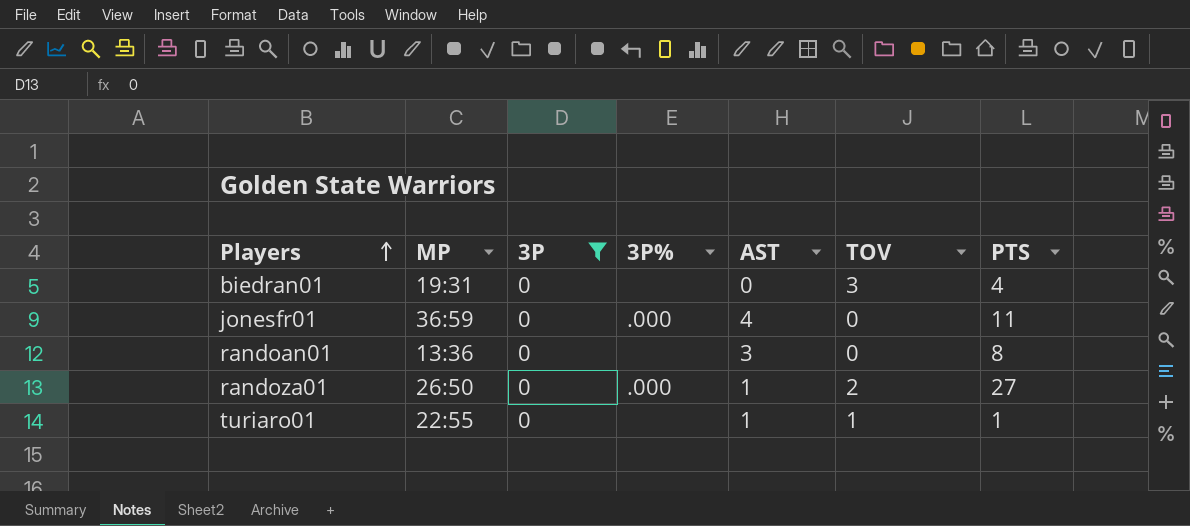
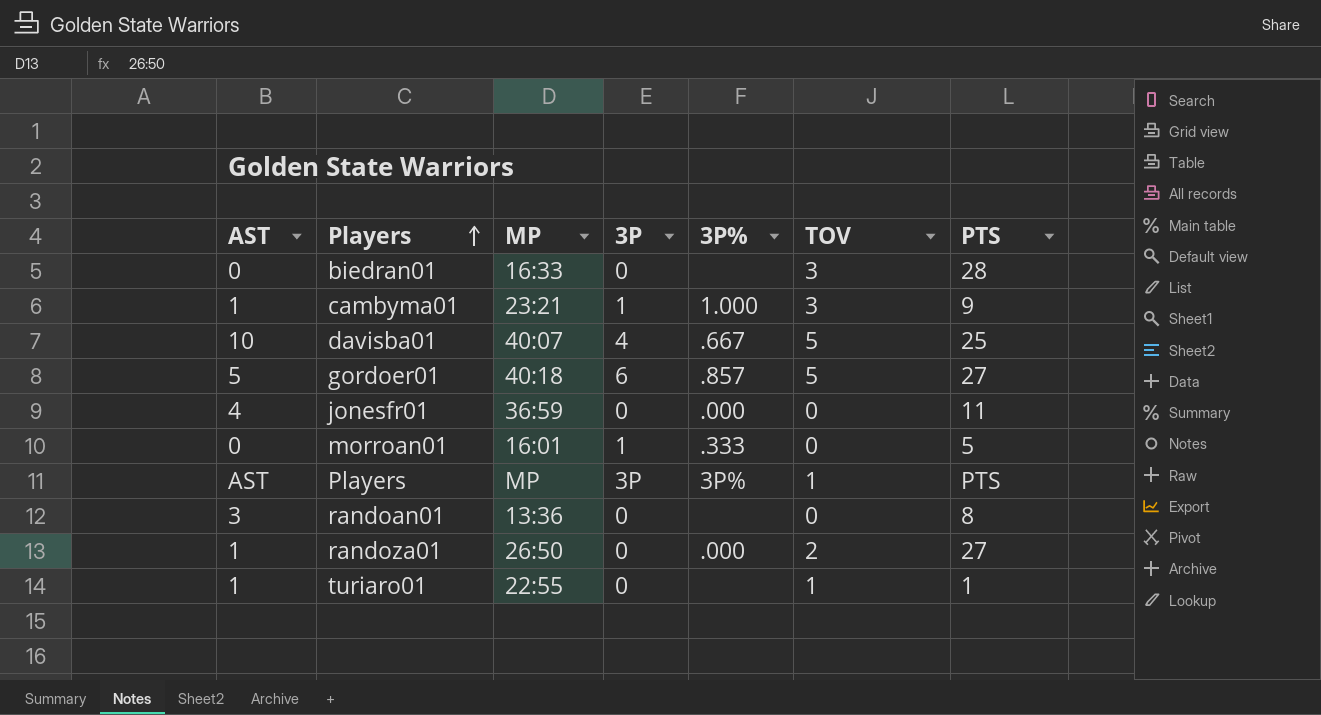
filter: 3P = 0 -> none
column AST | position: 5 -> 1
biedran01 | MP: 19:31 -> 16:33
biedran01 | PTS: 4 -> 28

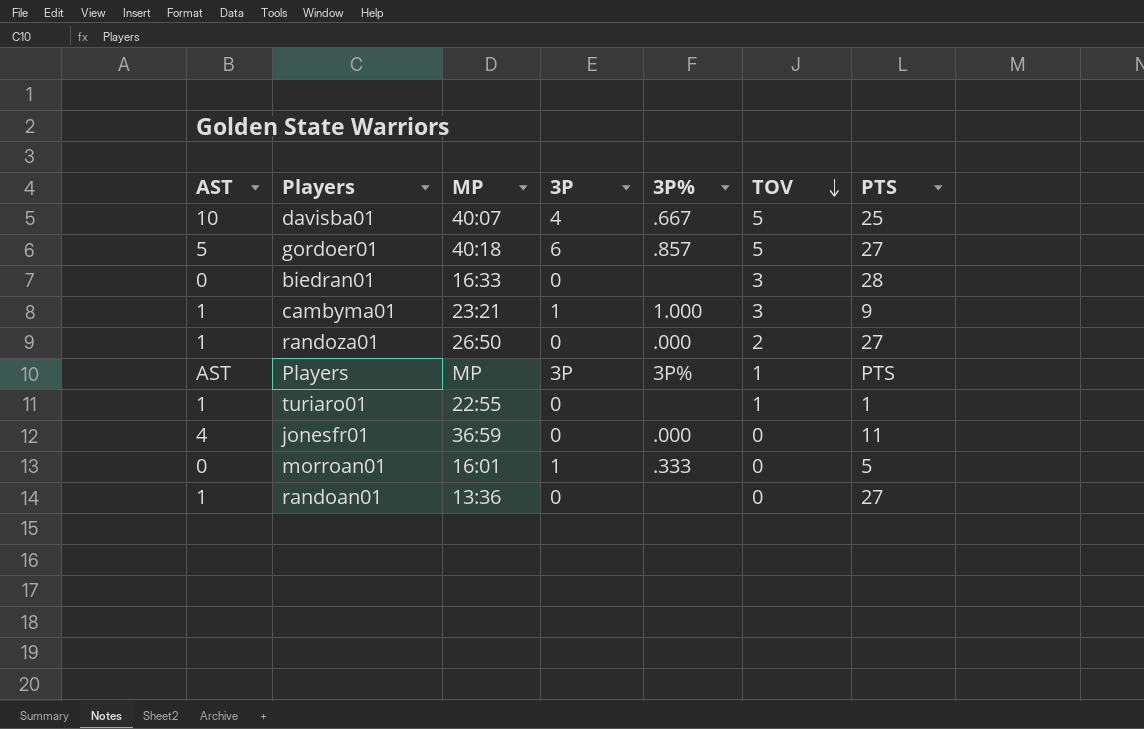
row order: Players ascending -> TOV descending
randoan01 | AST: 3 -> 1
randoan01 | PTS: 8 -> 27

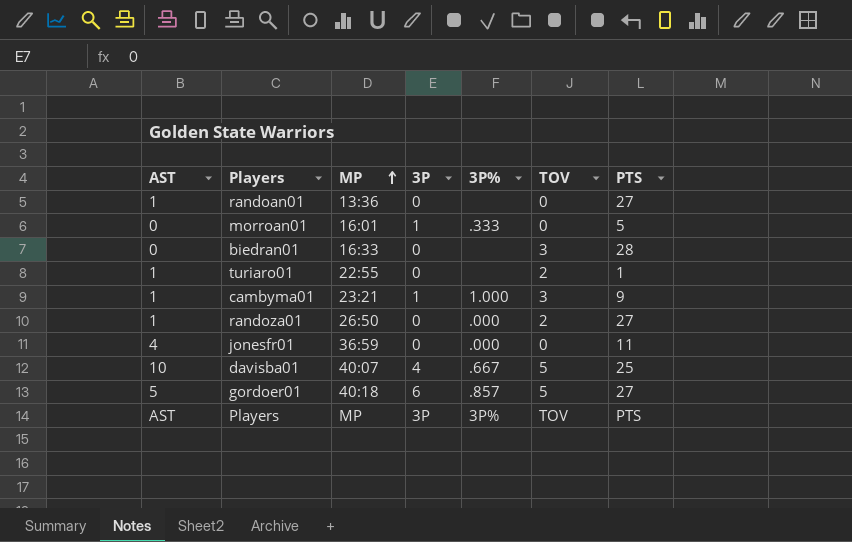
row order: TOV descending -> MP ascending
turiaro01 | TOV: 1 -> 2
Players | TOV: 1 -> TOV

